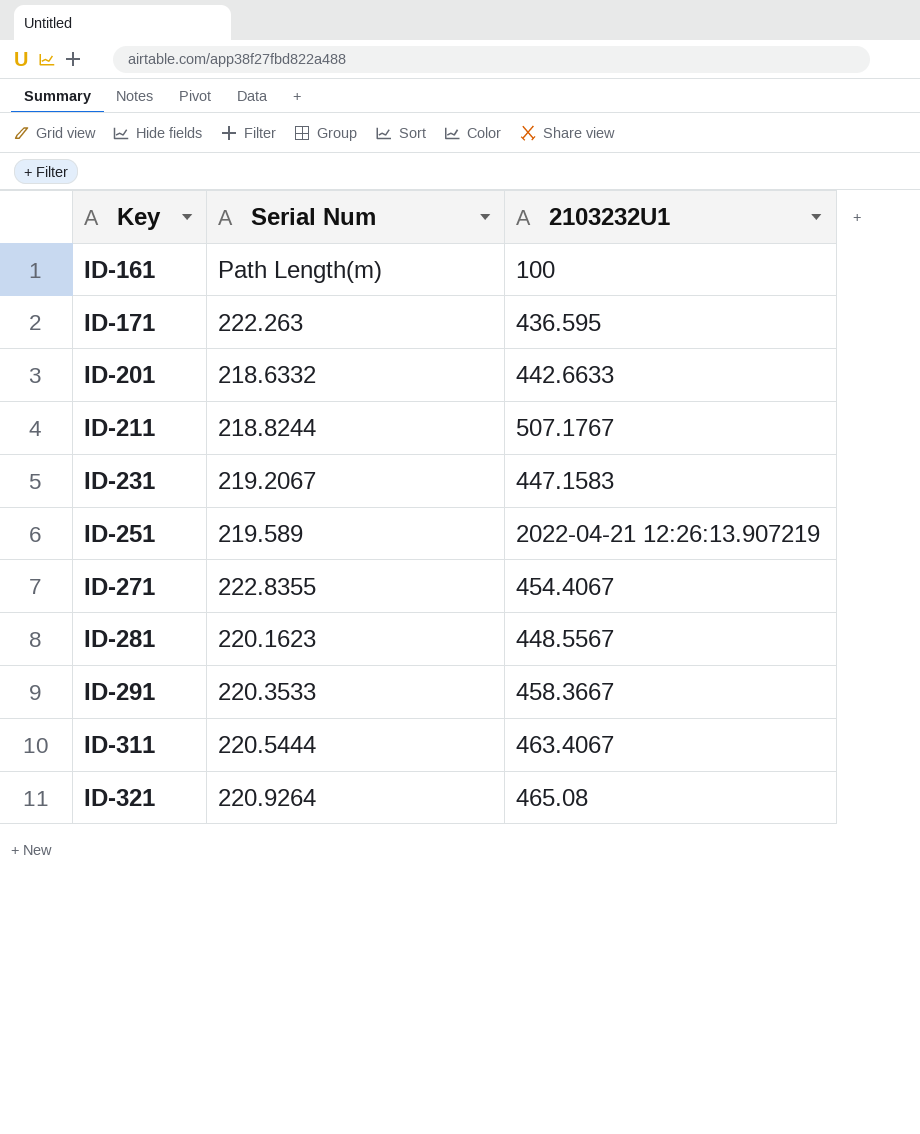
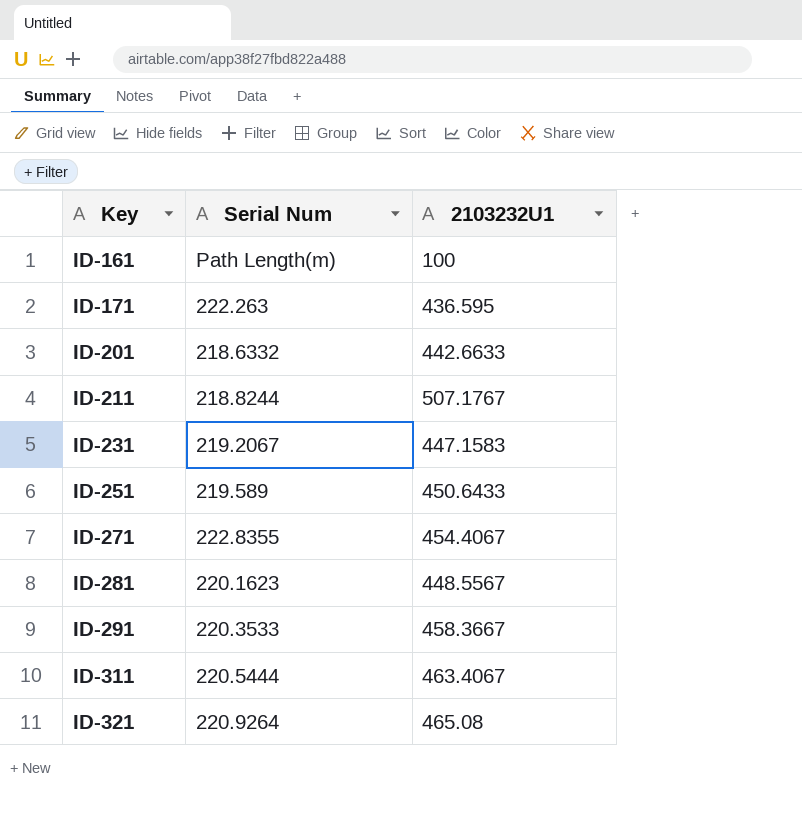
ID-251 | 2103232U1: 2022-04-21 12:26:13.907219 -> 450.6433

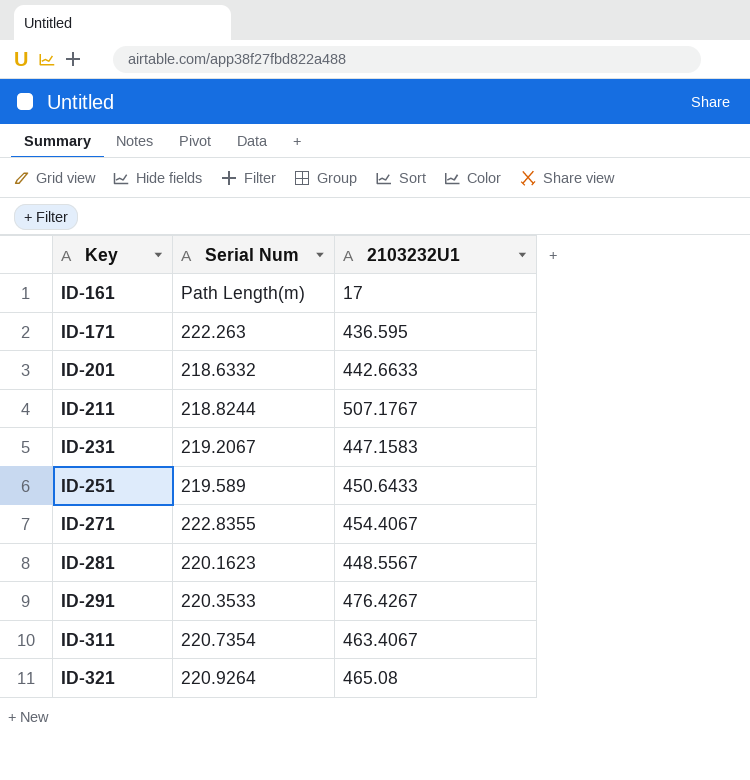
ID-161 | 2103232U1: 100 -> 17
ID-291 | 2103232U1: 458.3667 -> 476.4267
ID-311 | Serial Num: 220.5444 -> 220.7354

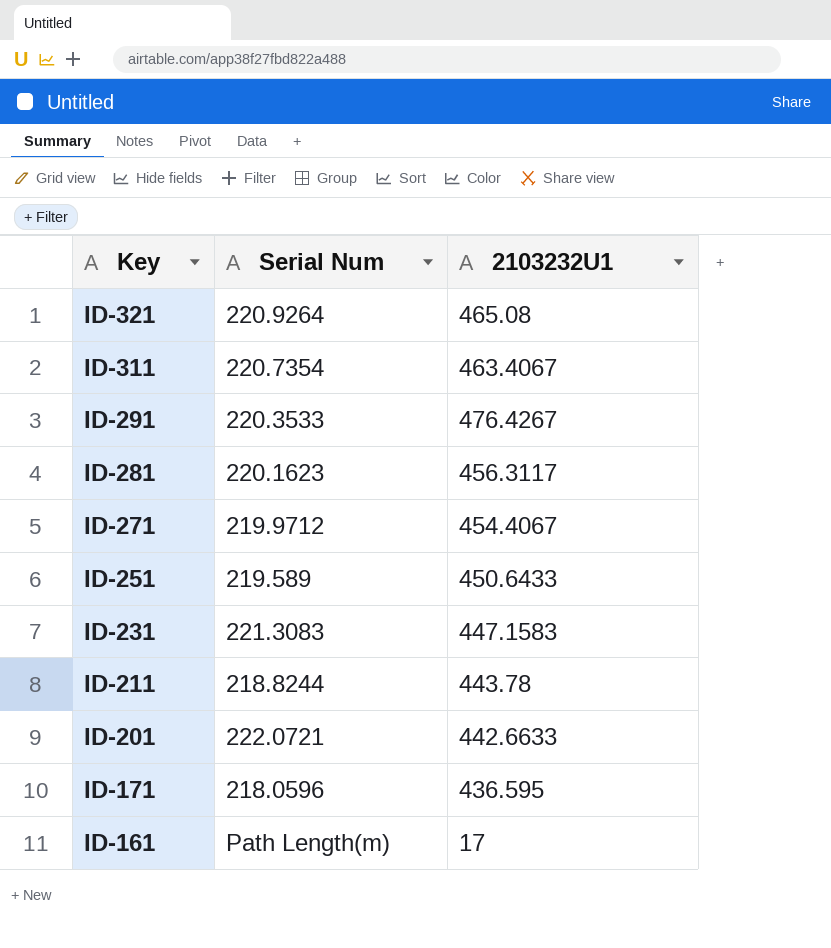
row order: Key ascending -> Key descending
ID-281 | 2103232U1: 448.5567 -> 456.3117
ID-271 | Serial Num: 222.8355 -> 219.9712
ID-231 | Serial Num: 219.2067 -> 221.3083
ID-211 | 2103232U1: 507.1767 -> 443.78
ID-201 | Serial Num: 218.6332 -> 222.0721
ID-171 | Serial Num: 222.263 -> 218.0596

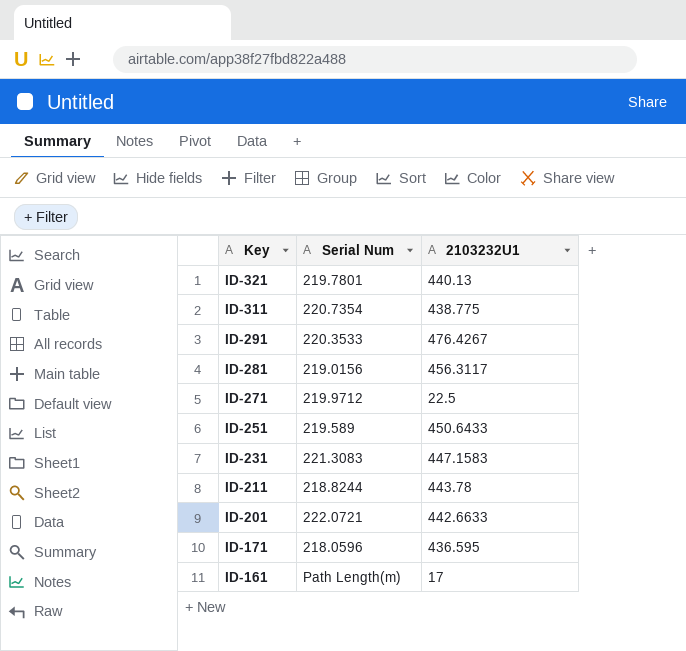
ID-321 | Serial Num: 220.9264 -> 219.7801
ID-321 | 2103232U1: 465.08 -> 440.13
ID-311 | 2103232U1: 463.4067 -> 438.775
ID-281 | Serial Num: 220.1623 -> 219.0156
ID-271 | 2103232U1: 454.4067 -> 22.5

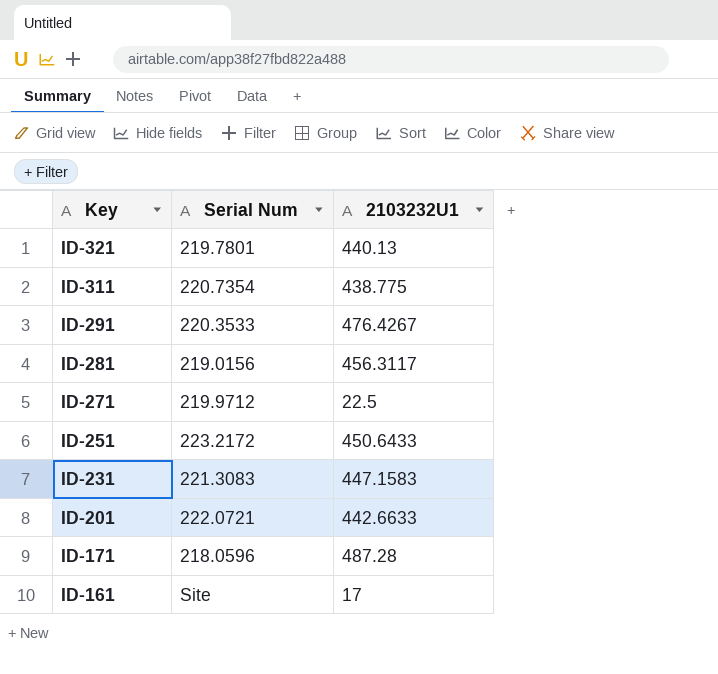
row ID-211: 218.8244 | 443.78 -> none
ID-251 | Serial Num: 219.589 -> 223.2172
ID-171 | 2103232U1: 436.595 -> 487.28
ID-161 | Serial Num: Path Length(m) -> Site

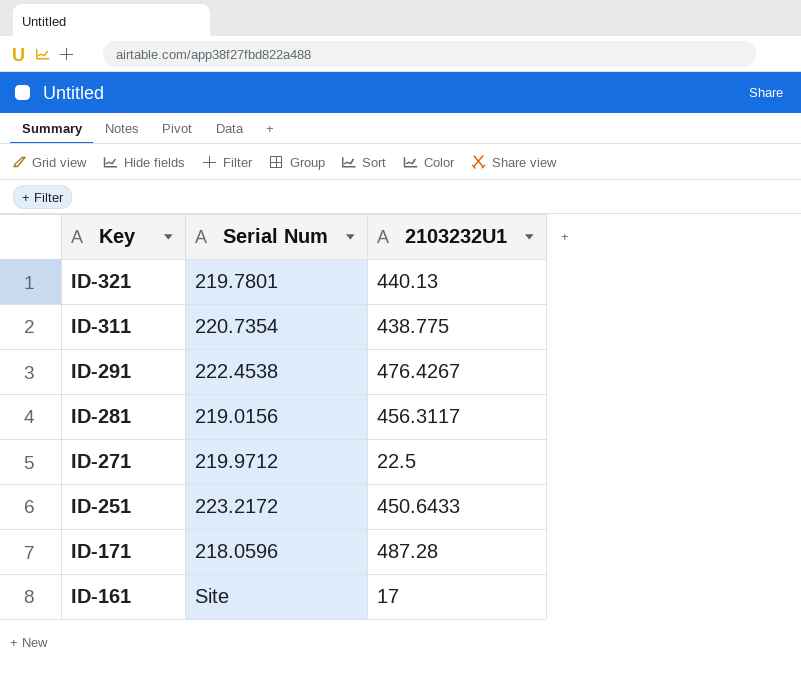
row ID-231: 221.3083 | 447.1583 -> none
row ID-201: 222.0721 | 442.6633 -> none
ID-291 | Serial Num: 220.3533 -> 222.4538

